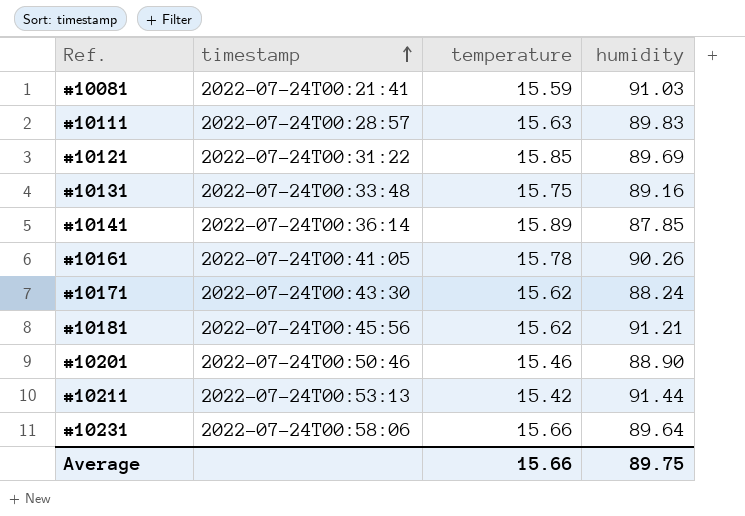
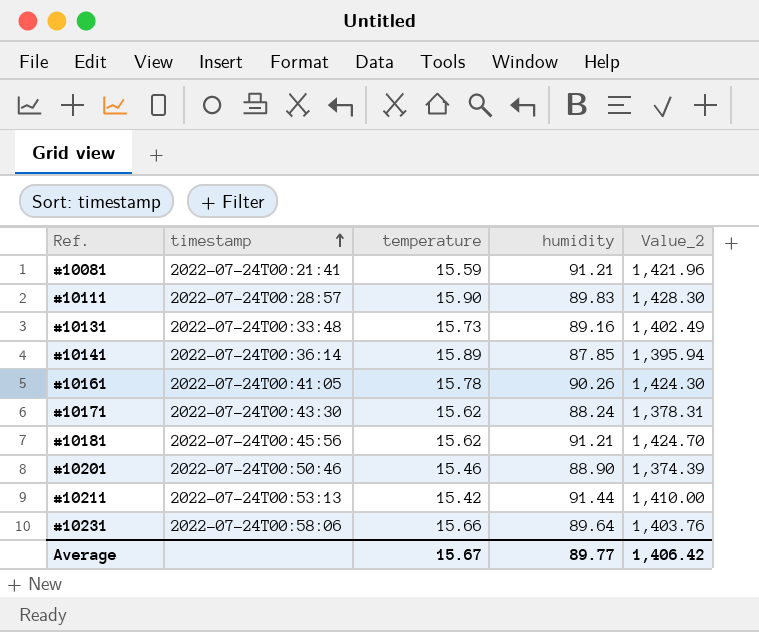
column Value_2 | formula: none -> [temperature] * [humidity]
row #10121: 2022-07-24T00:31:22 | 15.85 | 89.69 -> none
#10081 | humidity: 91.03 -> 91.21
#10111 | temperature: 15.63 -> 15.90
#10131 | temperature: 15.75 -> 15.73
Average | temperature: 15.66 -> 15.67
Average | humidity: 89.75 -> 89.77

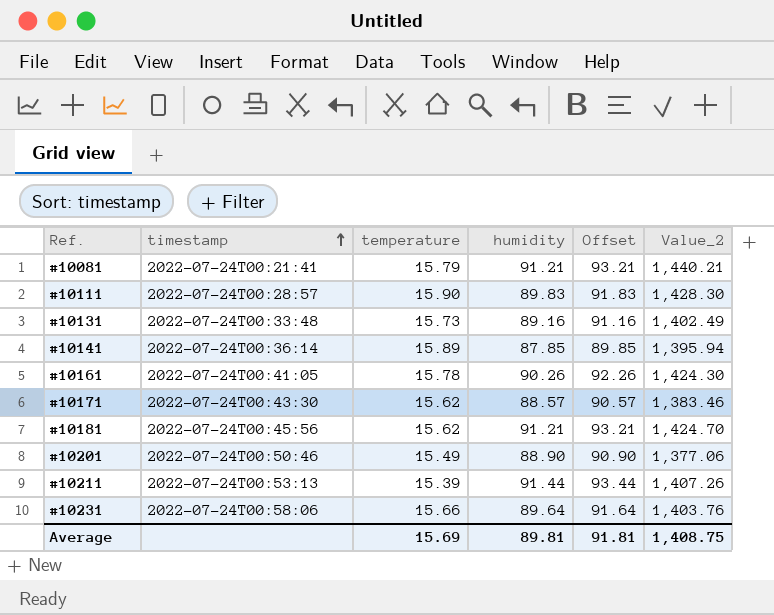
column Offset | formula: none -> [humidity] + 2
#10081 | temperature: 15.59 -> 15.79
#10081 | Value_2: 1,421.96 -> 1,440.21
#10171 | humidity: 88.24 -> 88.57
#10171 | Value_2: 1,378.31 -> 1,383.46
#10201 | temperature: 15.46 -> 15.49
#10201 | Value_2: 1,374.39 -> 1,377.06
#10211 | temperature: 15.42 -> 15.39
#10211 | Value_2: 1,410.00 -> 1,407.26
Average | temperature: 15.67 -> 15.69
Average | humidity: 89.77 -> 89.81
Average | Value_2: 1,406.42 -> 1,408.75

